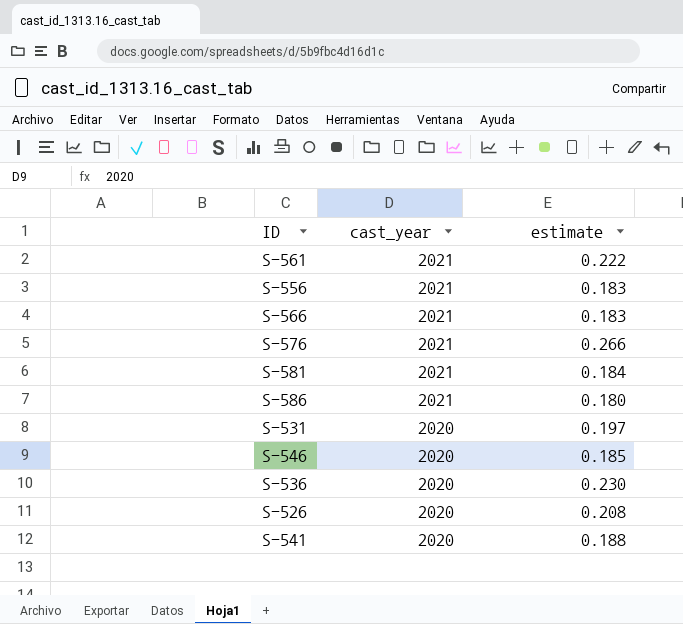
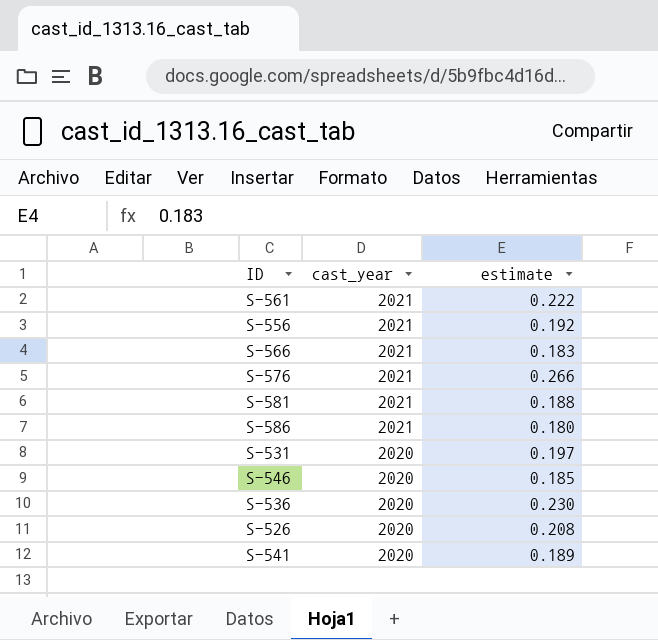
S-556 | estimate: 0.183 -> 0.192
S-581 | estimate: 0.184 -> 0.188
S-541 | estimate: 0.188 -> 0.189

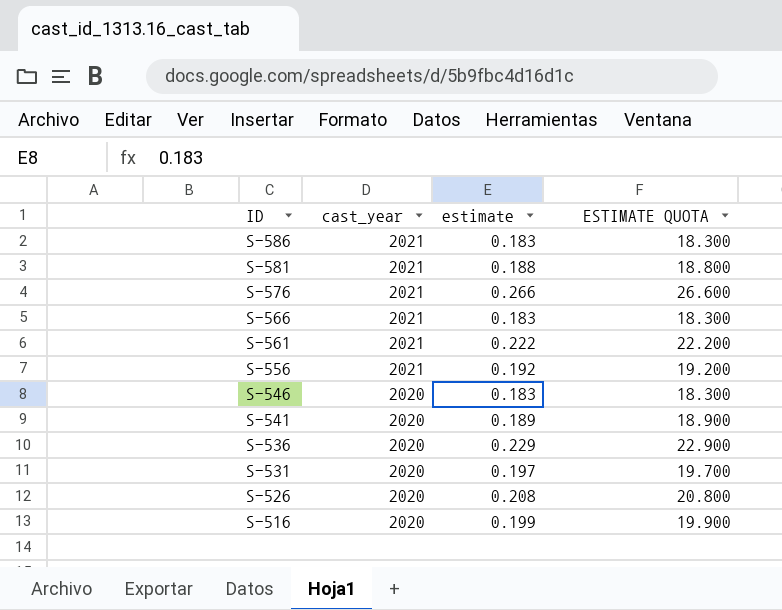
row order: cast_year descending -> ID descending
column ESTIMATE QUOTA | formula: none -> [estimate] * 100
S-586 | estimate: 0.180 -> 0.183
S-546 | estimate: 0.185 -> 0.183
S-536 | estimate: 0.230 -> 0.229
row S-516: none -> 2020 | 0.199 | 19.900

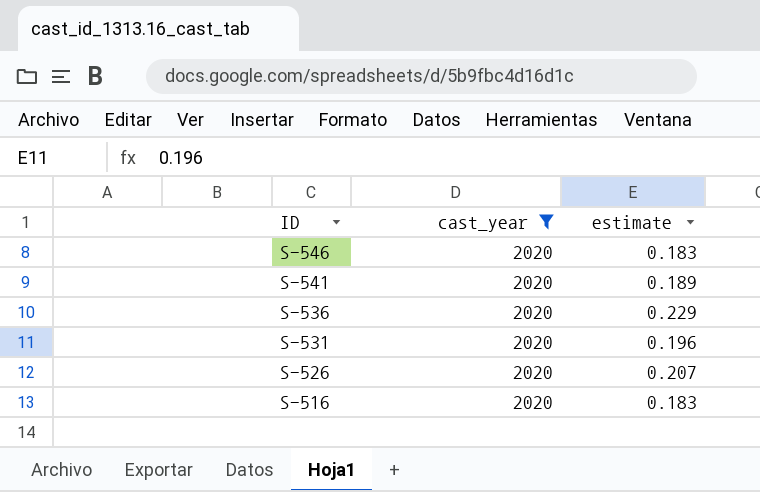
filter: none -> cast_year = 2020
column ESTIMATE QUOTA | formula: [estimate] * 100 -> none
S-531 | estimate: 0.197 -> 0.196
S-526 | estimate: 0.208 -> 0.207
S-516 | estimate: 0.199 -> 0.183

